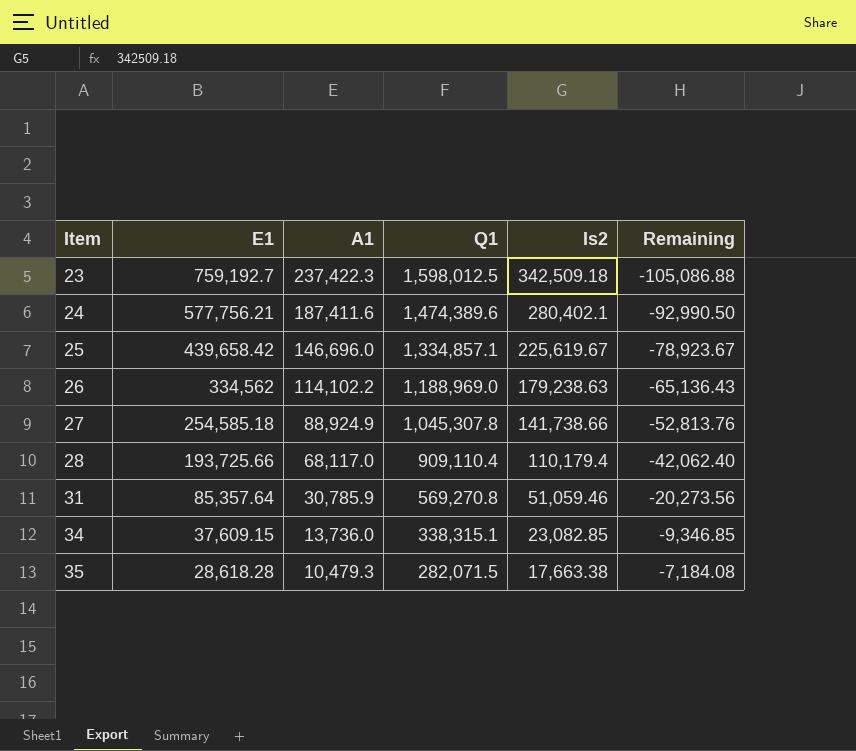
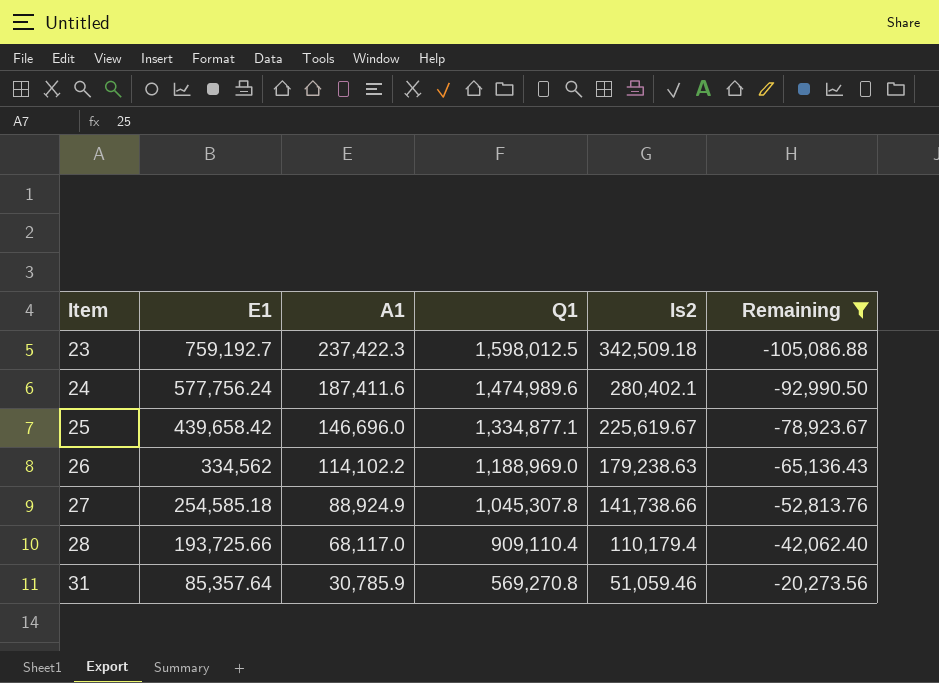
filter: none -> Remaining <= -20,273.56
24 | E1: 577,756.21 -> 577,756.24
24 | Q1: 1,474,389.6 -> 1,474,989.6
25 | Q1: 1,334,857.1 -> 1,334,877.1

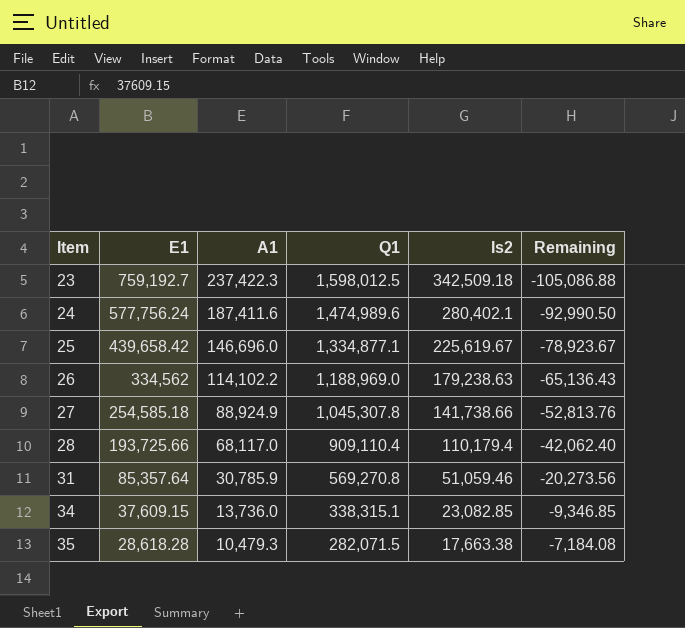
filter: Remaining <= -20,273.56 -> none

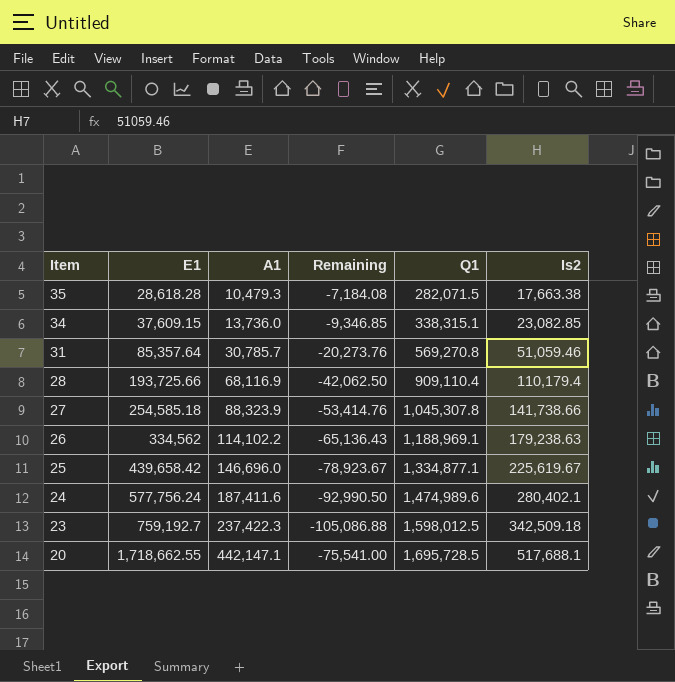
row order: Item ascending -> Item descending
column Remaining | position: 6 -> 4
31 | A1: 30,785.9 -> 30,785.7
31 | Remaining: -20,273.56 -> -20,273.76
28 | A1: 68,117.0 -> 68,116.9
28 | Remaining: -42,062.40 -> -42,062.50
27 | A1: 88,924.9 -> 88,323.9
27 | Remaining: -52,813.76 -> -53,414.76
26 | Q1: 1,188,969.0 -> 1,188,969.1
row 20: none -> 1,718,662.55 | 442,147.1 | -75,541.00 | 1,695,728.5 | 517,688.1

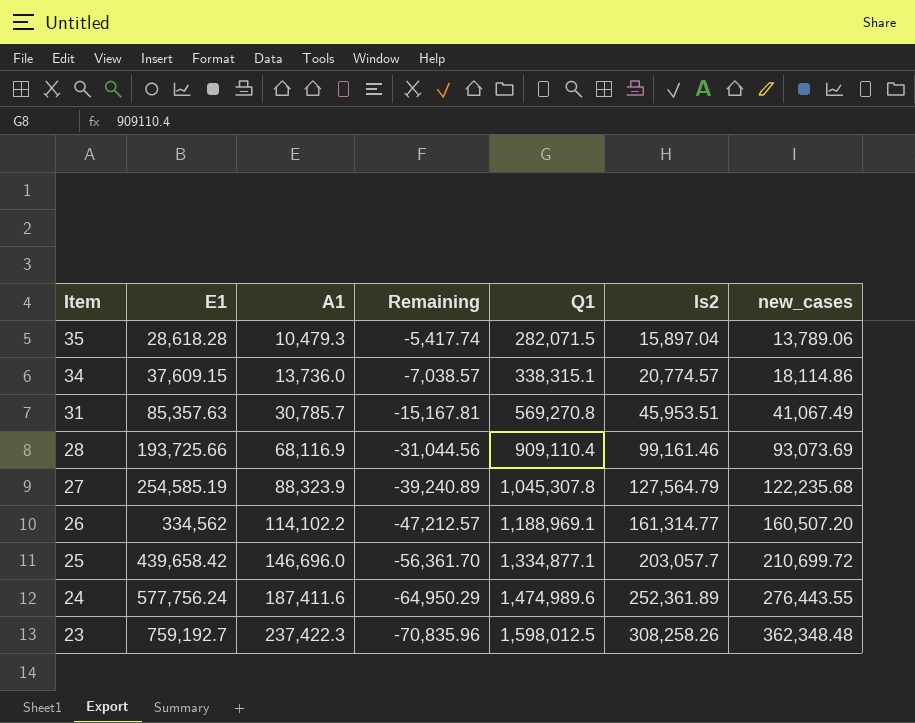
column new_cases | position: none -> 7
row 20: 1,718,662.55 | 442,147.1 | -75,541.00 | 1,695,728.5 | 517,688.1 -> none
35 | Remaining: -7,184.08 -> -5,417.74
35 | Is2: 17,663.38 -> 15,897.04
34 | Remaining: -9,346.85 -> -7,038.57
34 | Is2: 23,082.85 -> 20,774.57
31 | E1: 85,357.64 -> 85,357.63
31 | Remaining: -20,273.76 -> -15,167.81
31 | Is2: 51,059.46 -> 45,953.51
28 | Remaining: -42,062.50 -> -31,044.56
28 | Is2: 110,179.4 -> 99,161.46
27 | E1: 254,585.18 -> 254,585.19
27 | Remaining: -53,414.76 -> -39,240.89
27 | Is2: 141,738.66 -> 127,564.79
26 | Remaining: -65,136.43 -> -47,212.57
26 | Is2: 179,238.63 -> 161,314.77
25 | Remaining: -78,923.67 -> -56,361.70
25 | Is2: 225,619.67 -> 203,057.7
24 | Remaining: -92,990.50 -> -64,950.29
24 | Is2: 280,402.1 -> 252,361.89
23 | Remaining: -105,086.88 -> -70,835.96
23 | Is2: 342,509.18 -> 308,258.26

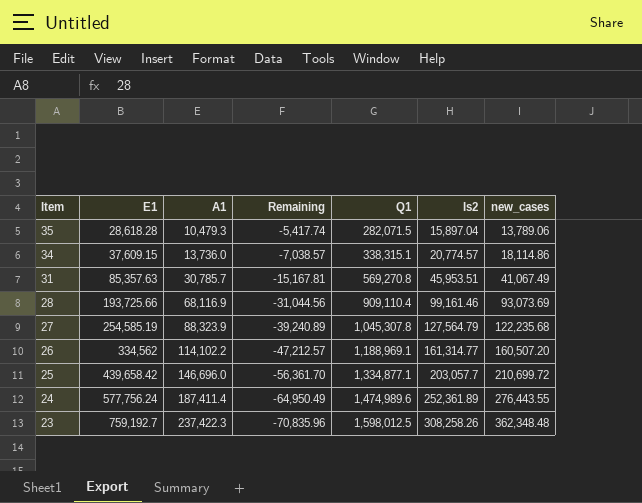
24 | A1: 187,411.6 -> 187,411.4
24 | Remaining: -64,950.29 -> -64,950.49

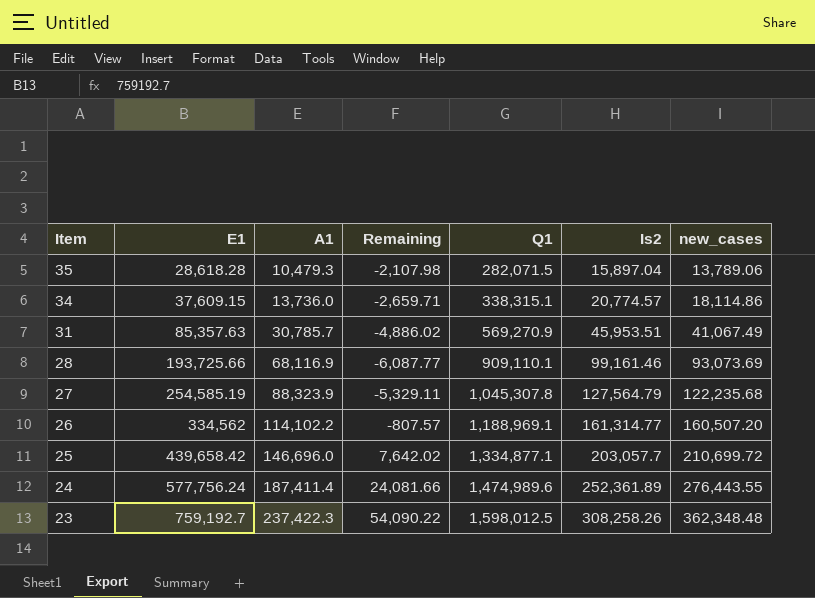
column Remaining | formula: [A1] - [Is2] -> [new_cases] - [Is2]
31 | Q1: 569,270.8 -> 569,270.9
28 | Q1: 909,110.4 -> 909,110.1

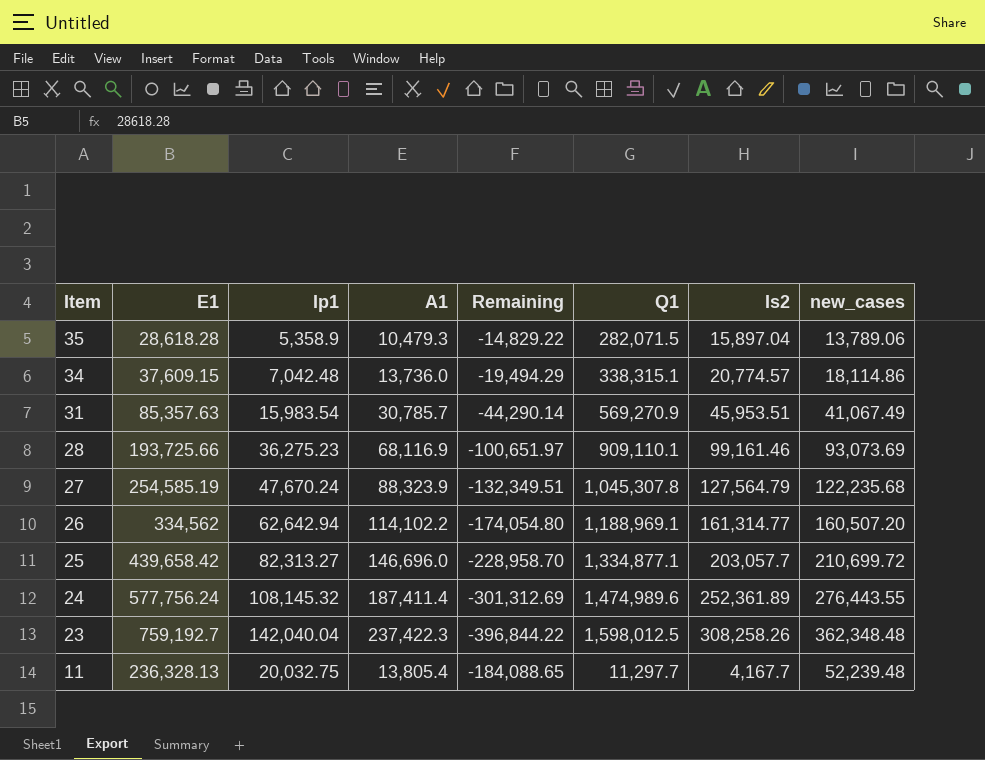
column Ip1 | position: none -> 3
column Remaining | formula: [new_cases] - [Is2] -> [new_cases] - [E1]
row 11: none -> 236,328.13 | 20,032.75 | 13,805.4 | -184,088.65 | 11,297.7 | 4,167.7 | 52,239.48

